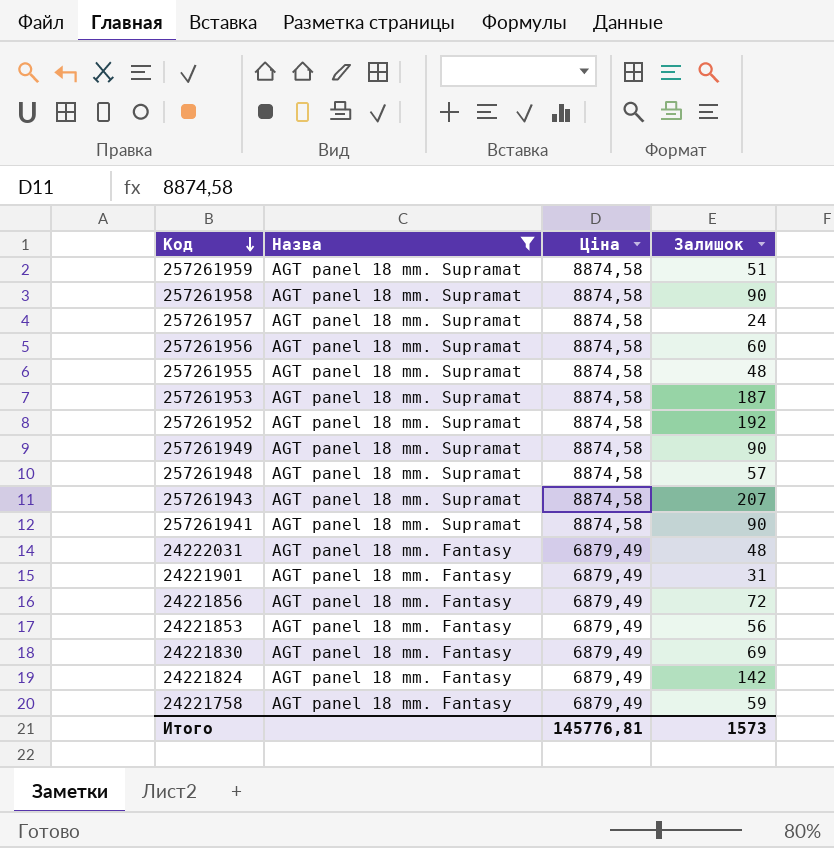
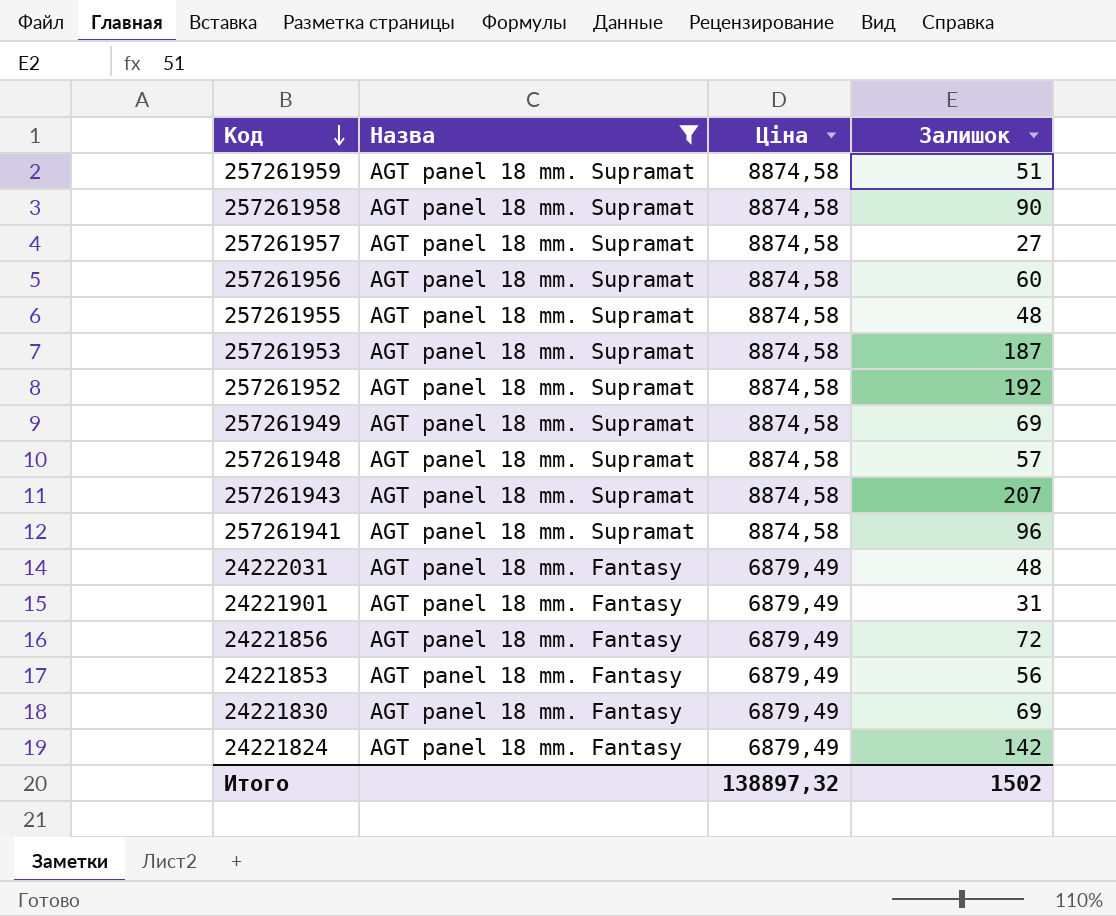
row 24221758: AGT panel 18 mm. Fantasy | 6879,49 | 59 -> none
257261957 | Залишок: 24 -> 27
257261949 | Залишок: 90 -> 69
257261941 | Залишок: 90 -> 96
Итого | Ціна: 145776,81 -> 138897,32
Итого | Залишок: 1573 -> 1502

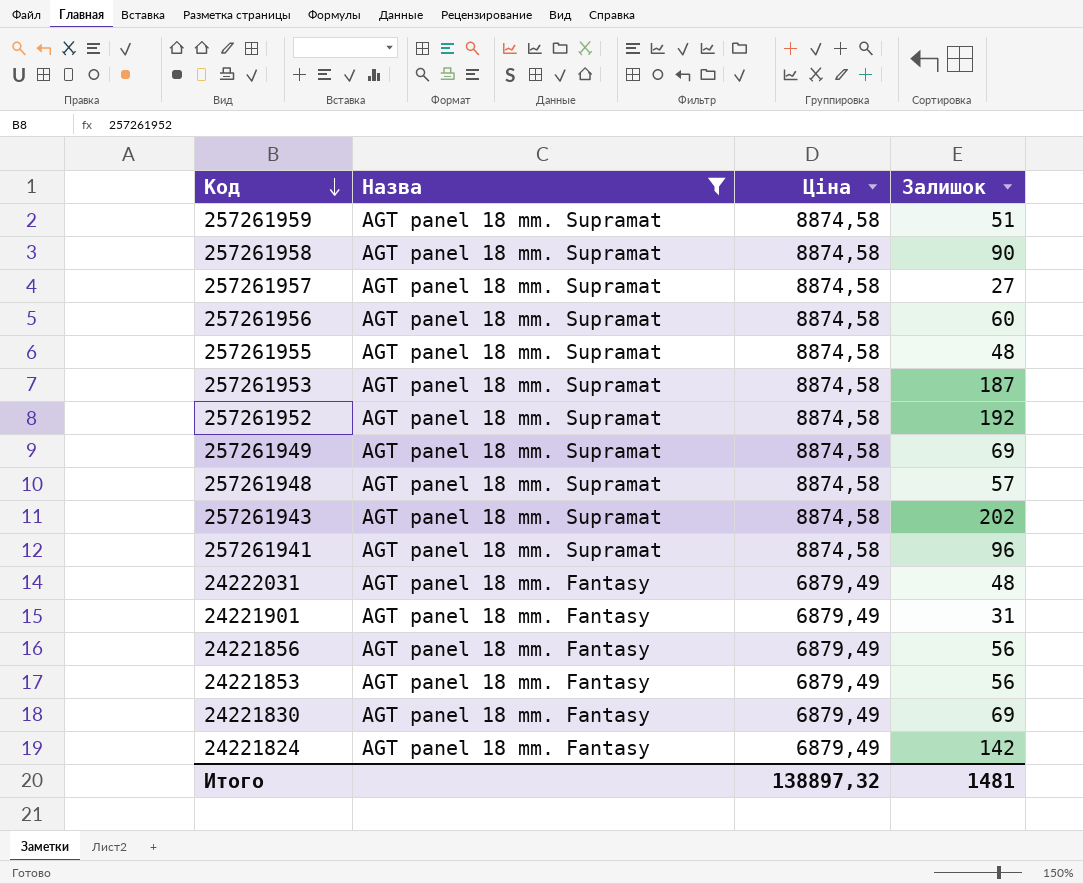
257261943 | Залишок: 207 -> 202
24221856 | Залишок: 72 -> 56
Итого | Залишок: 1502 -> 1481

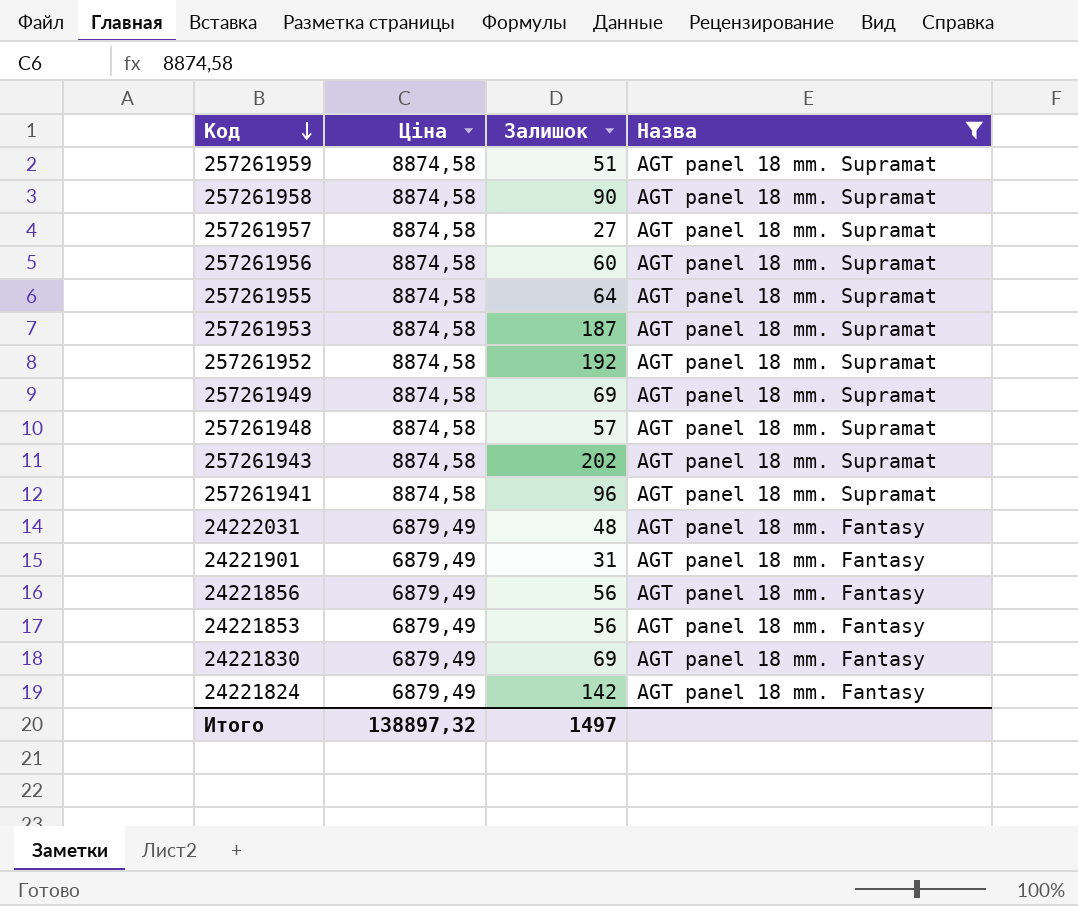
column Назва | position: 2 -> 4
257261955 | Залишок: 48 -> 64
Итого | Залишок: 1481 -> 1497

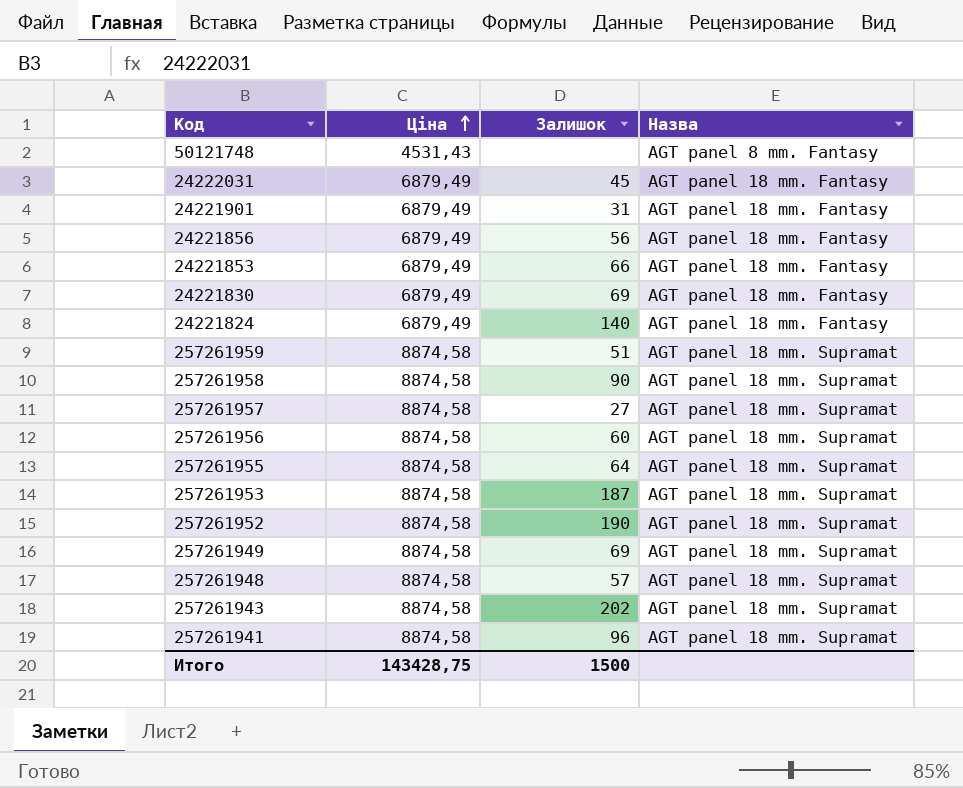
filter: Назва != AGT panel 8 mm. Fantasy -> none
row order: Код descending -> Ціна ascending
24222031 | Залишок: 48 -> 45
24221853 | Залишок: 56 -> 66
24221824 | Залишок: 142 -> 140
257261952 | Залишок: 192 -> 190
Итого | Ціна: 138897,32 -> 143428,75
Итого | Залишок: 1497 -> 1500

